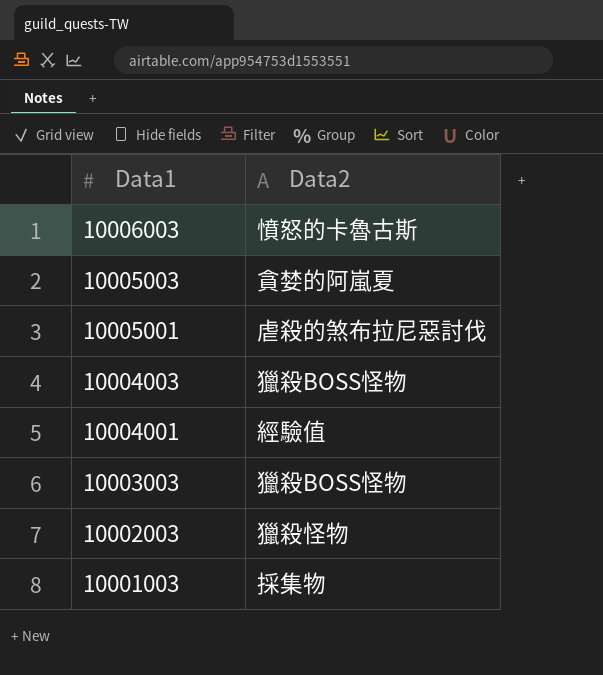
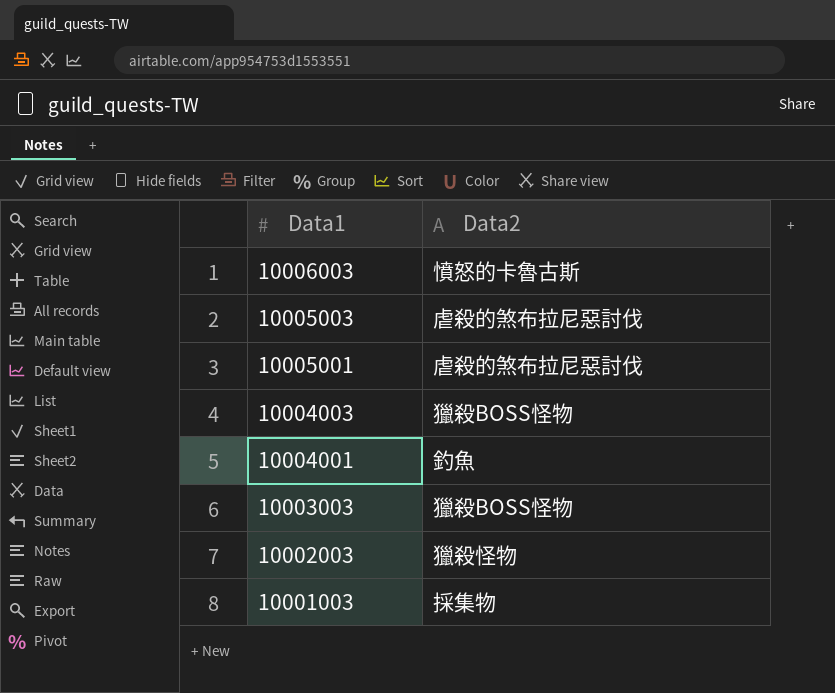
10005003 | Data2: 貪婪的阿嵐夏 -> 虐殺的煞布拉尼惡討伐
10004001 | Data2: 經驗值 -> 釣魚

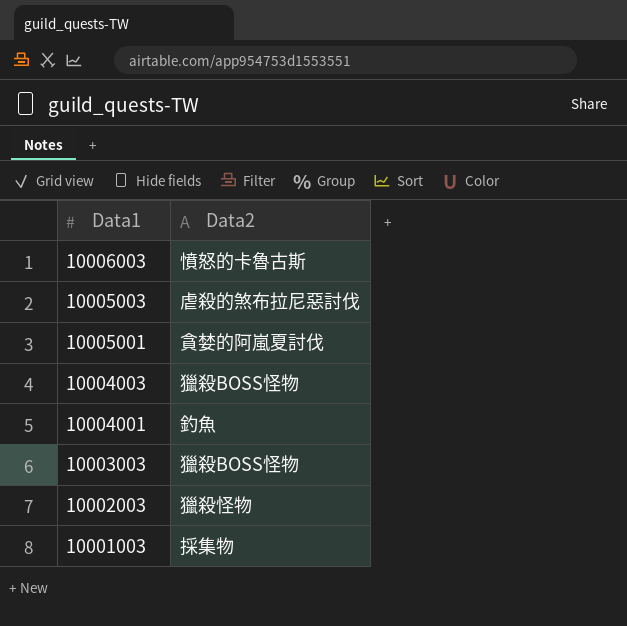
10005001 | Data2: 虐殺的煞布拉尼惡討伐 -> 貪婪的阿嵐夏討伐

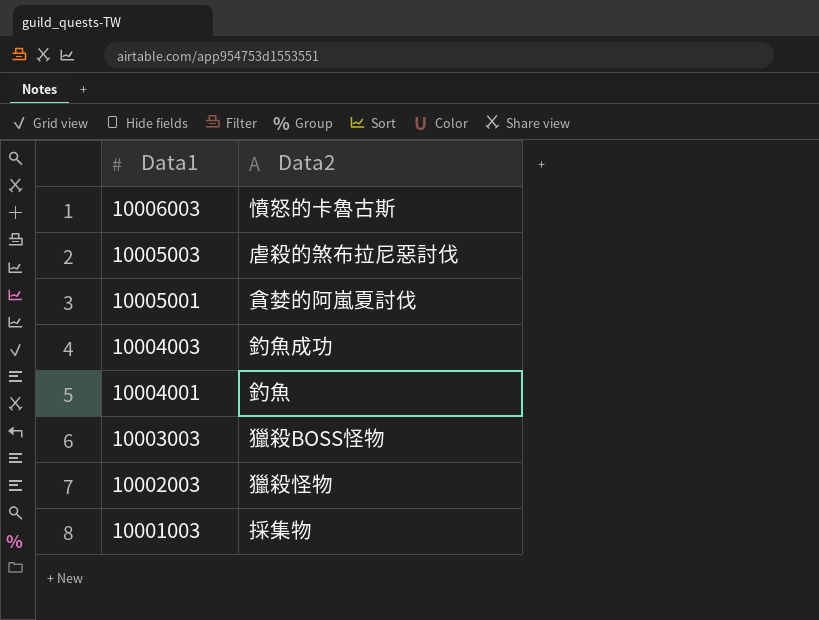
10004003 | Data2: 獵殺BOSS怪物 -> 釣魚成功

